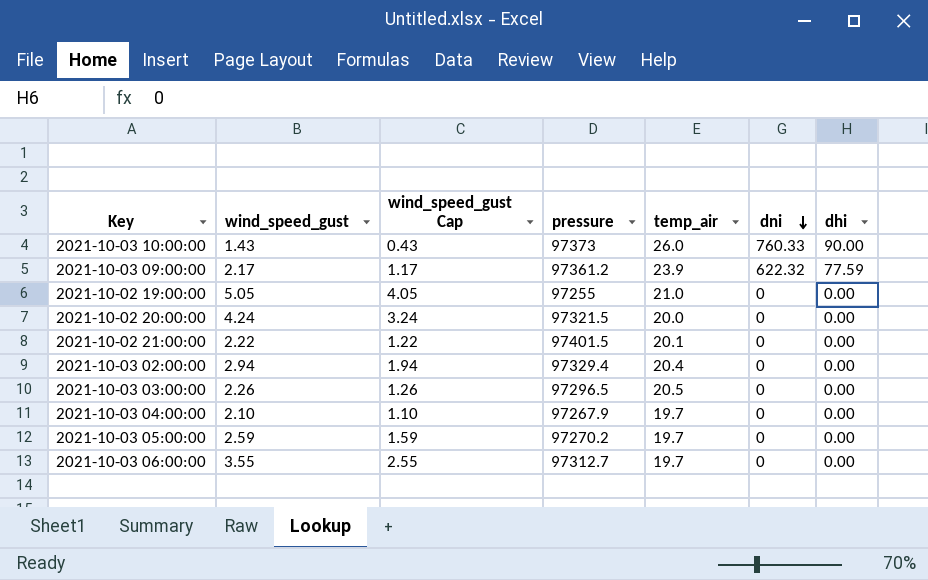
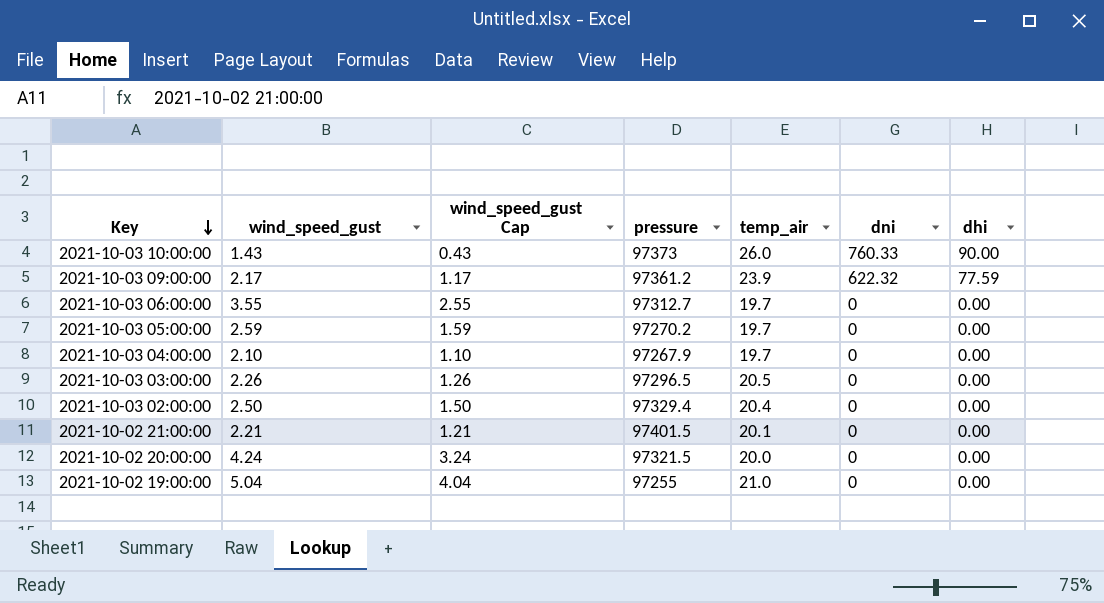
row order: dni descending -> Key descending
2021-10-03 02:00:00 | wind_speed_gust: 2.94 -> 2.50
2021-10-03 02:00:00 | wind_speed_gust Cap: 1.94 -> 1.50
2021-10-02 21:00:00 | wind_speed_gust: 2.22 -> 2.21
2021-10-02 21:00:00 | wind_speed_gust Cap: 1.22 -> 1.21
2021-10-02 19:00:00 | wind_speed_gust: 5.05 -> 5.04
2021-10-02 19:00:00 | wind_speed_gust Cap: 4.05 -> 4.04

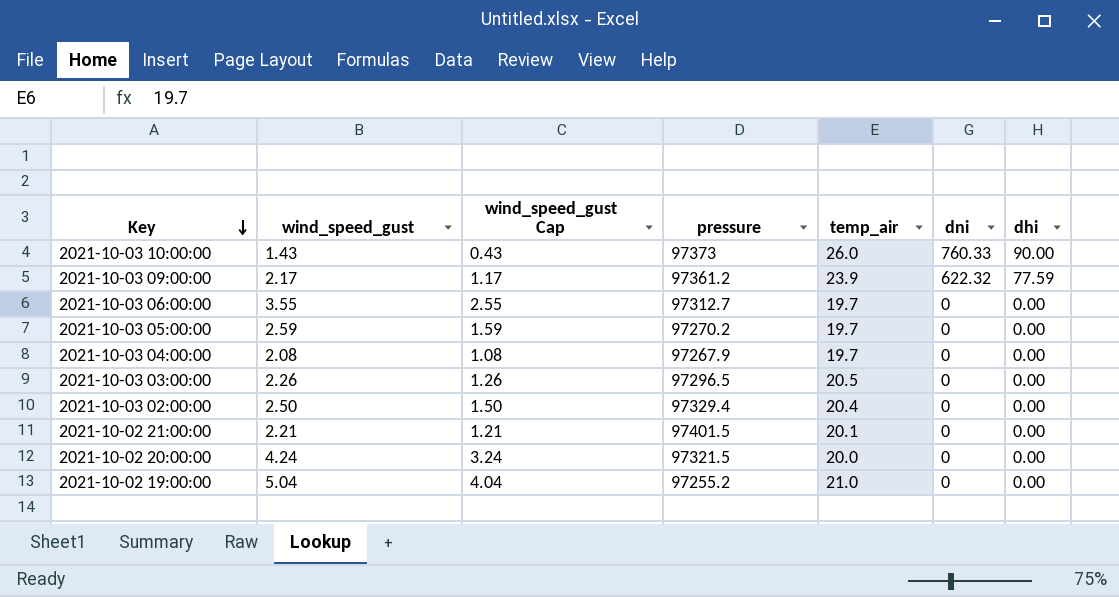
2021-10-03 04:00:00 | wind_speed_gust: 2.10 -> 2.08
2021-10-03 04:00:00 | wind_speed_gust Cap: 1.10 -> 1.08
2021-10-02 19:00:00 | pressure: 97255 -> 97255.2

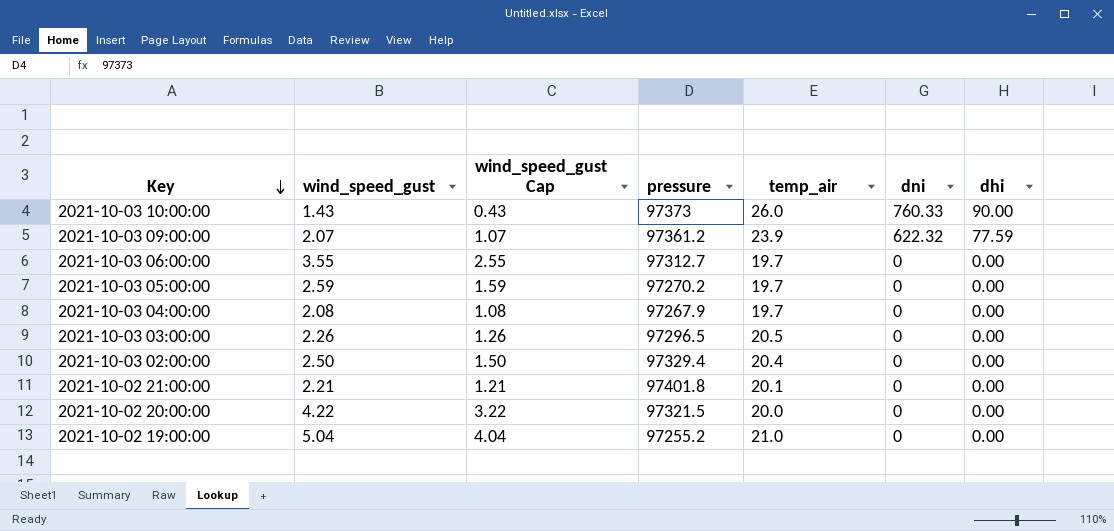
2021-10-03 09:00:00 | wind_speed_gust: 2.17 -> 2.07
2021-10-03 09:00:00 | wind_speed_gust Cap: 1.17 -> 1.07
2021-10-02 21:00:00 | pressure: 97401.5 -> 97401.8
2021-10-02 20:00:00 | wind_speed_gust: 4.24 -> 4.22
2021-10-02 20:00:00 | wind_speed_gust Cap: 3.24 -> 3.22

